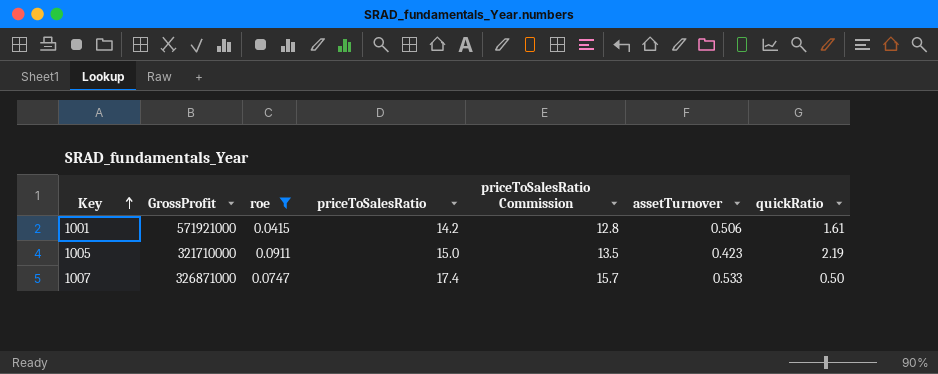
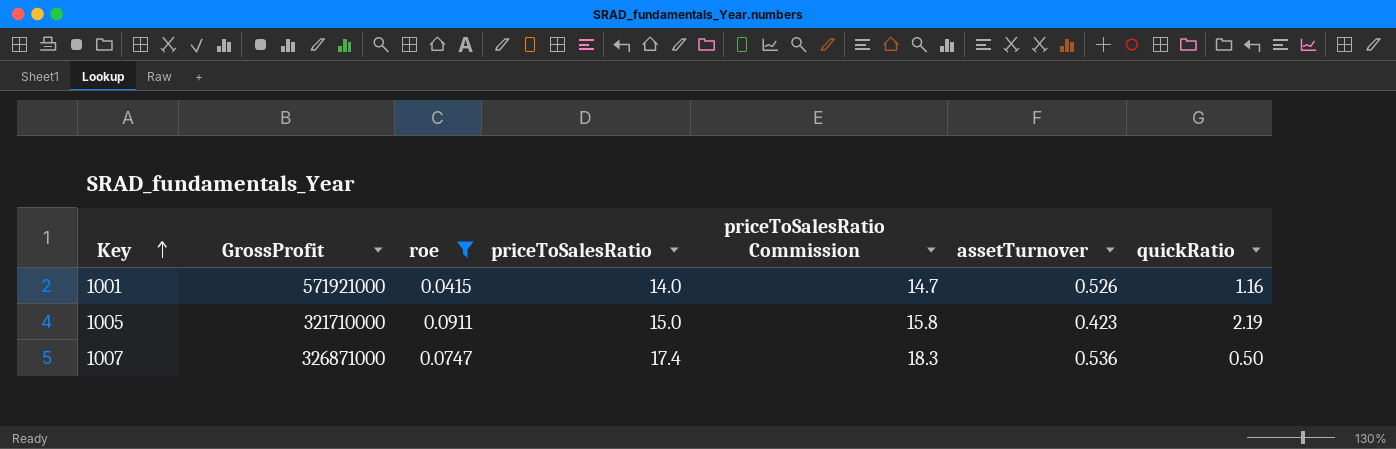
column priceToSalesRatio Commission | formula: [priceToSalesRatio] * 0.9 -> [priceToSalesRatio] * 1.05
1001 | priceToSalesRatio: 14.2 -> 14.0
1001 | assetTurnover: 0.506 -> 0.526
1001 | quickRatio: 1.61 -> 1.16
1007 | assetTurnover: 0.533 -> 0.536

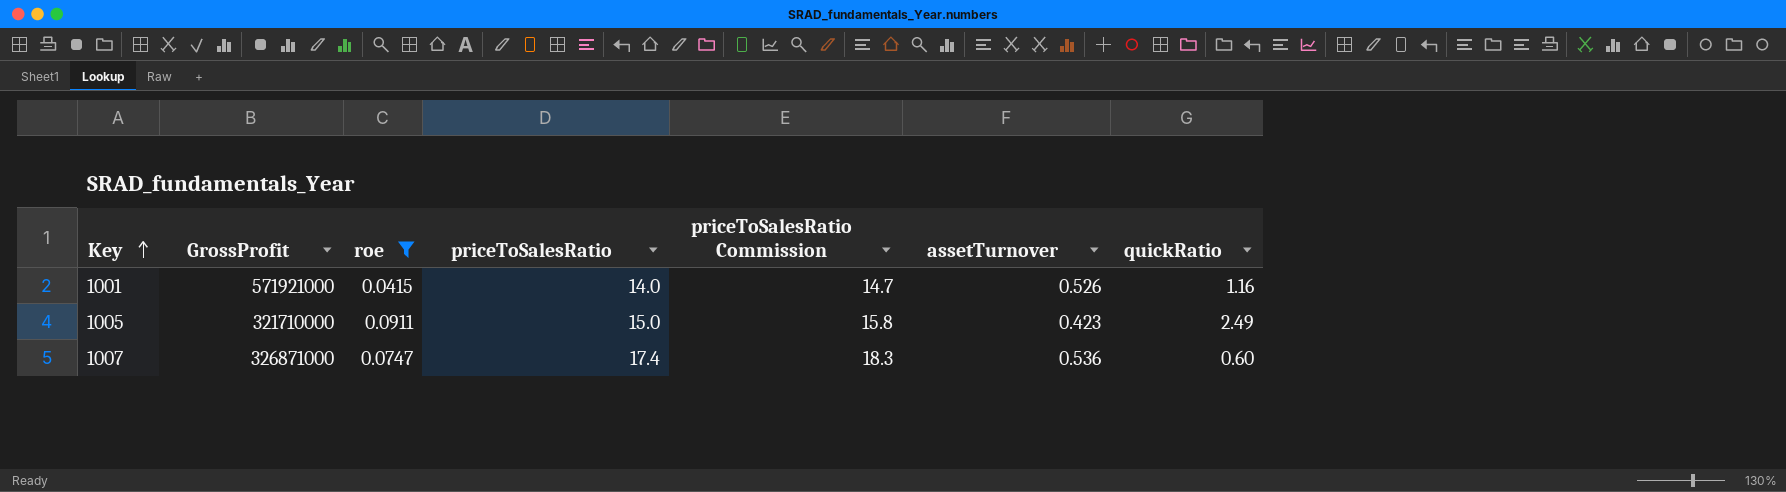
1005 | quickRatio: 2.19 -> 2.49
1007 | quickRatio: 0.50 -> 0.60

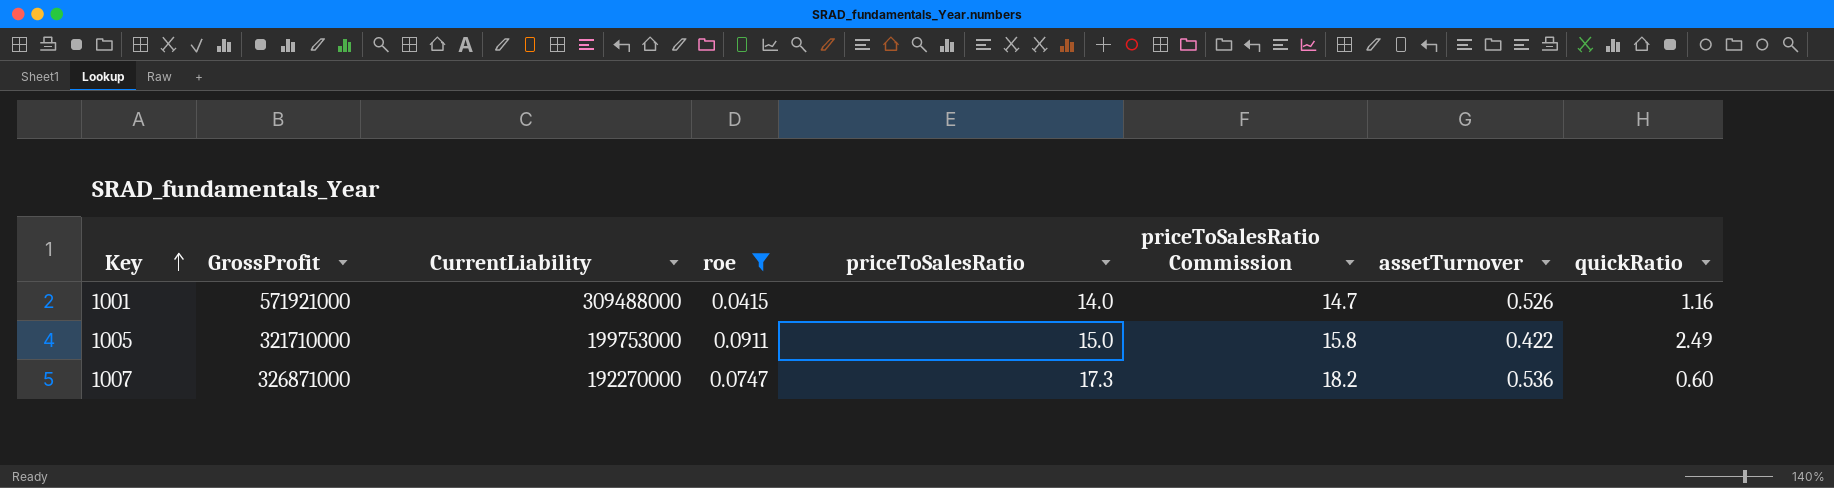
column CurrentLiability | position: none -> 3
1005 | assetTurnover: 0.423 -> 0.422
1007 | priceToSalesRatio: 17.4 -> 17.3
1007 | priceToSalesRatio Commission: 18.3 -> 18.2

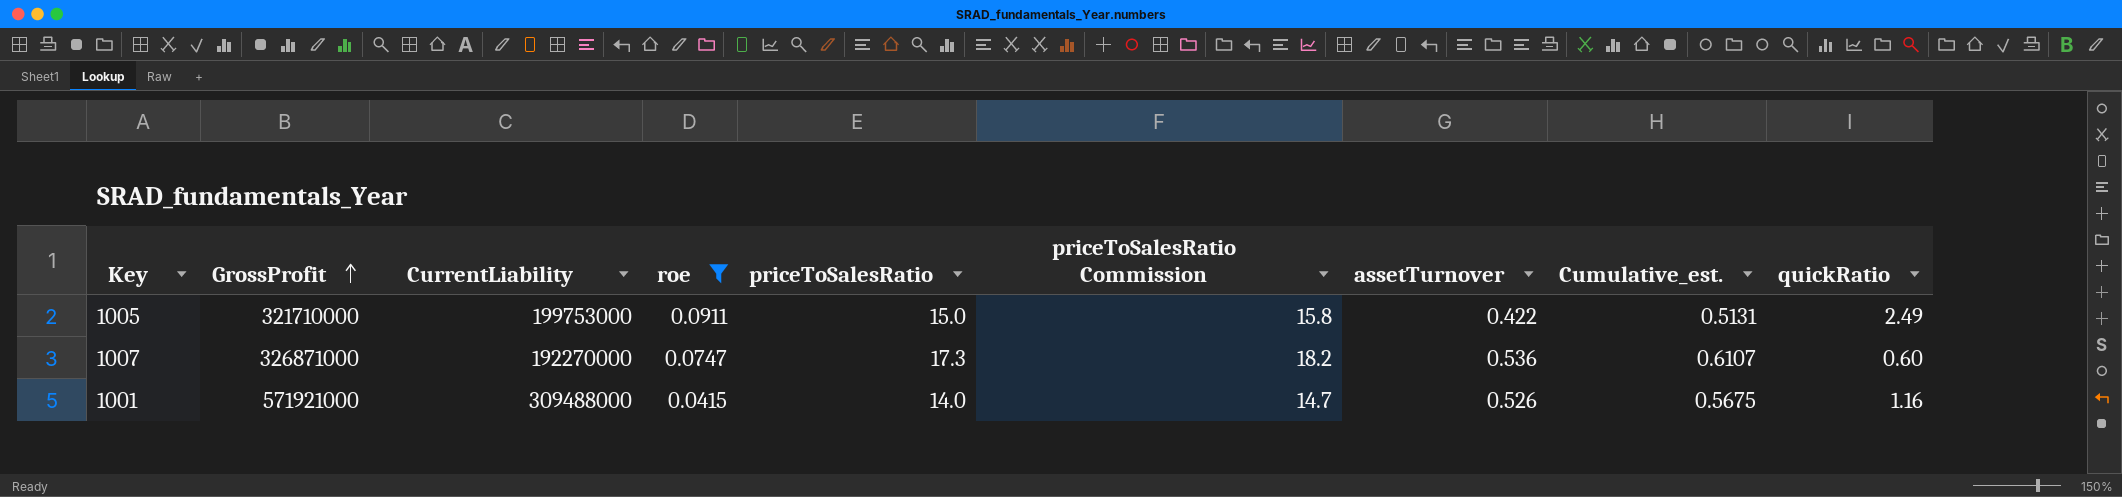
row order: Key ascending -> GrossProfit ascending
column Cumulative_est. | formula: none -> [roe] + [assetTurnover]

